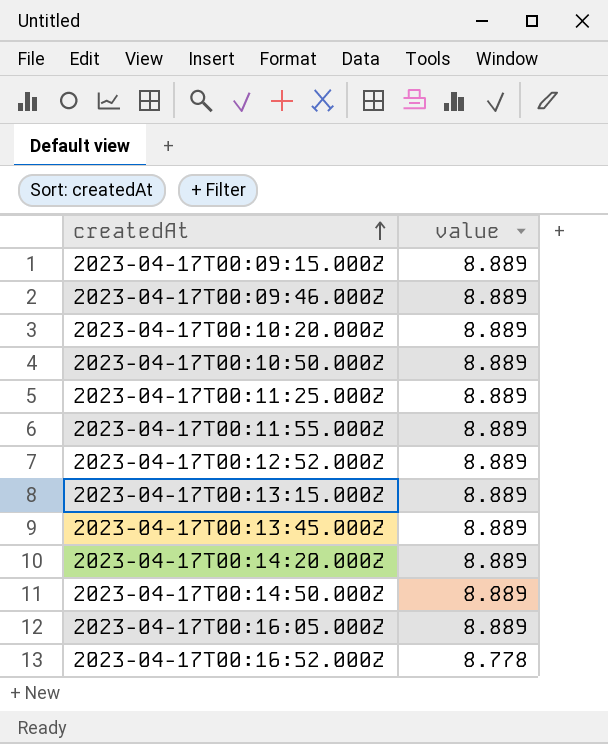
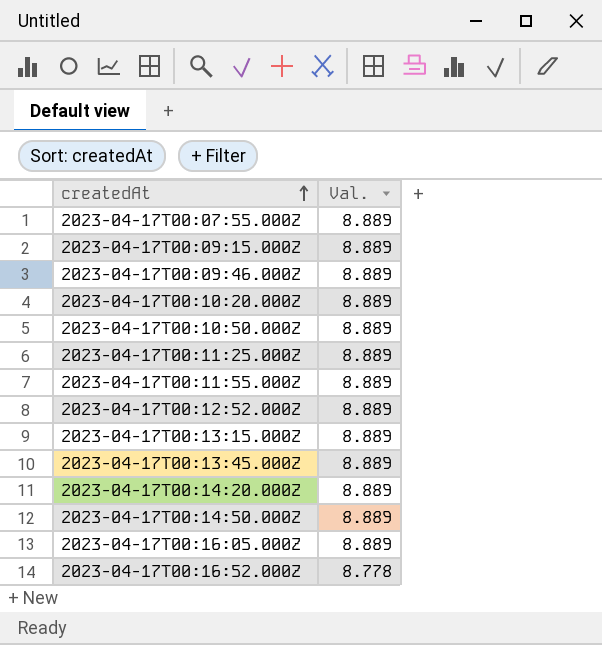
column name: value -> Val.
row 2023-04-17T00:07:55.000Z: none -> 8.889

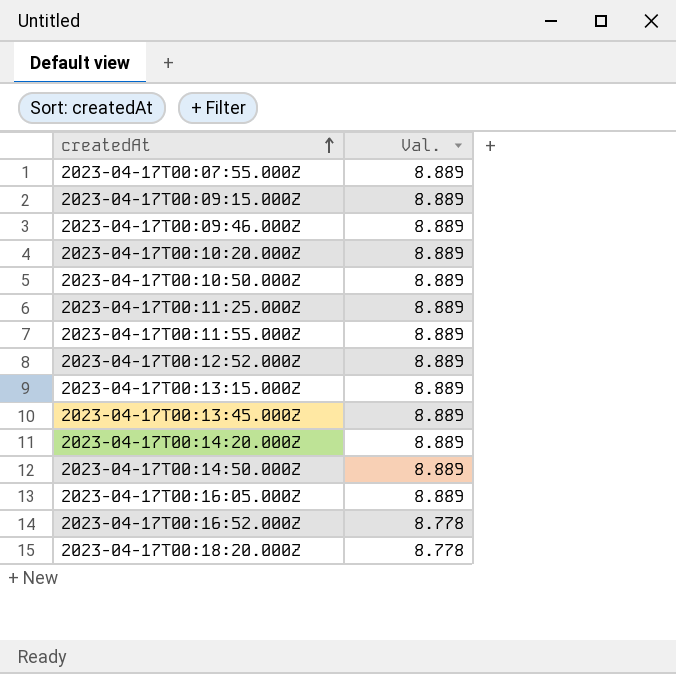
row 2023-04-17T00:18:20.000Z: none -> 8.778

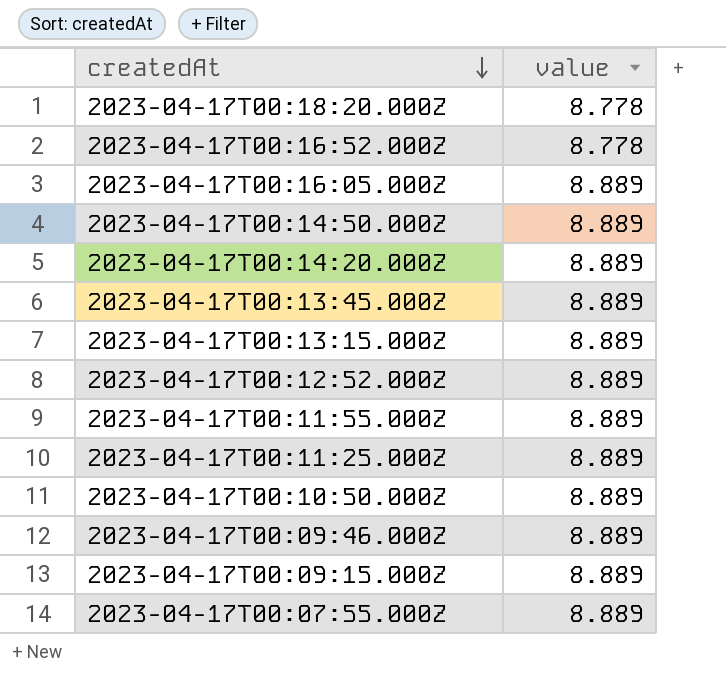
row order: createdAt ascending -> createdAt descending
column name: Val. -> value
row 2023-04-17T00:10:20.000Z: 8.889 -> none

